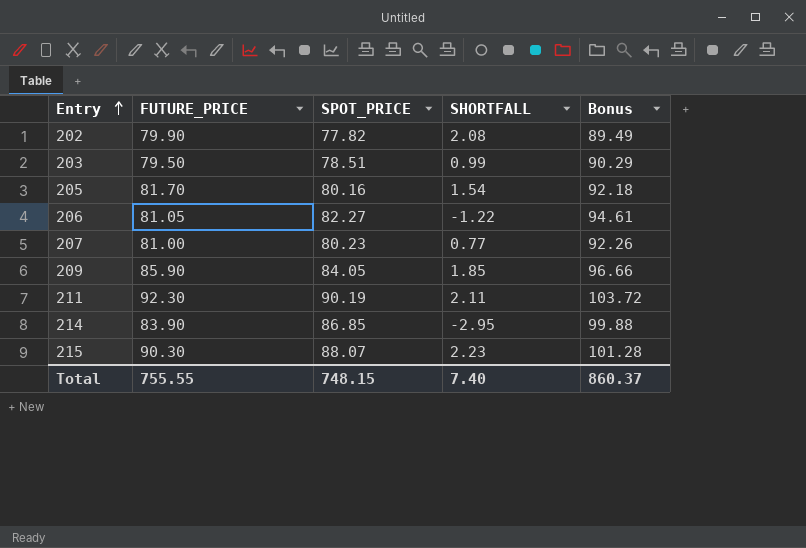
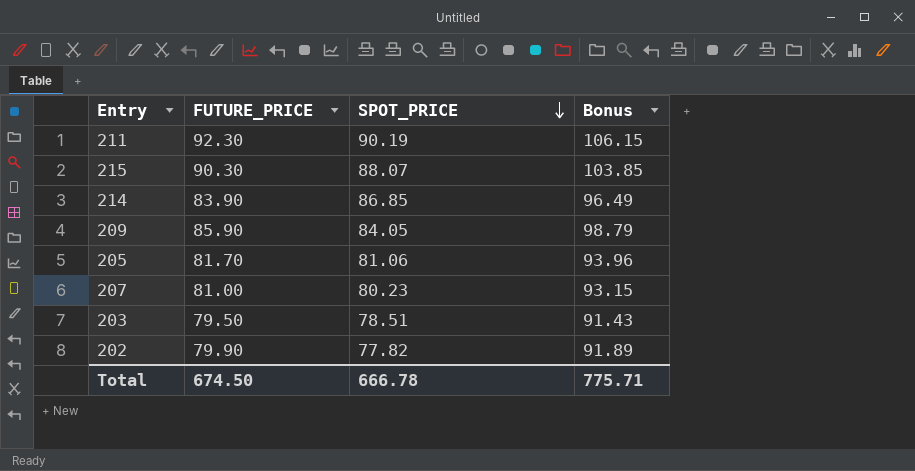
row order: Entry ascending -> SPOT_PRICE descending
column SHORTFALL | formula: [FUTURE_PRICE] - [SPOT_PRICE] -> none
column Bonus | formula: [SPOT_PRICE] * 1.15 -> [FUTURE_PRICE] * 1.15
row 206: 81.05 | 82.27 | -1.22 | 94.61 -> none
205 | SPOT_PRICE: 80.16 -> 81.06
Total | FUTURE_PRICE: 755.55 -> 674.50
Total | SPOT_PRICE: 748.15 -> 666.78
Total | Bonus: 860.37 -> 775.71

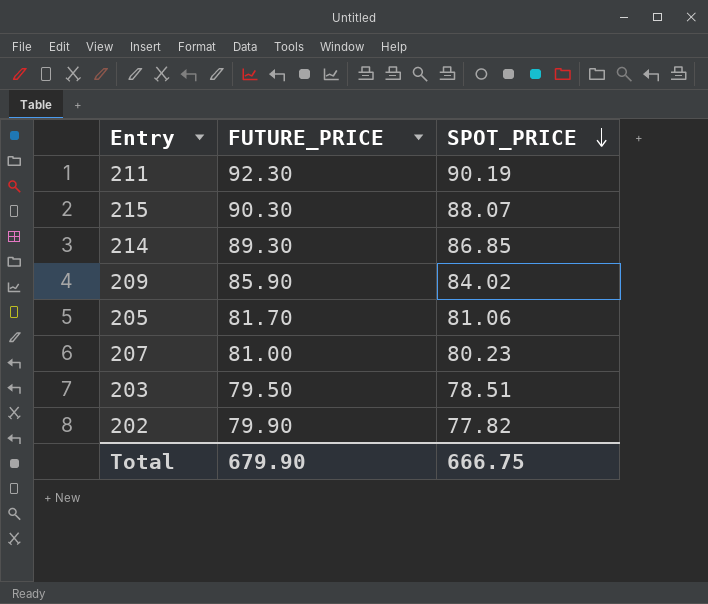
column Bonus | formula: [FUTURE_PRICE] * 1.15 -> none
214 | FUTURE_PRICE: 83.90 -> 89.30
209 | SPOT_PRICE: 84.05 -> 84.02
Total | FUTURE_PRICE: 674.50 -> 679.90
Total | SPOT_PRICE: 666.78 -> 666.75

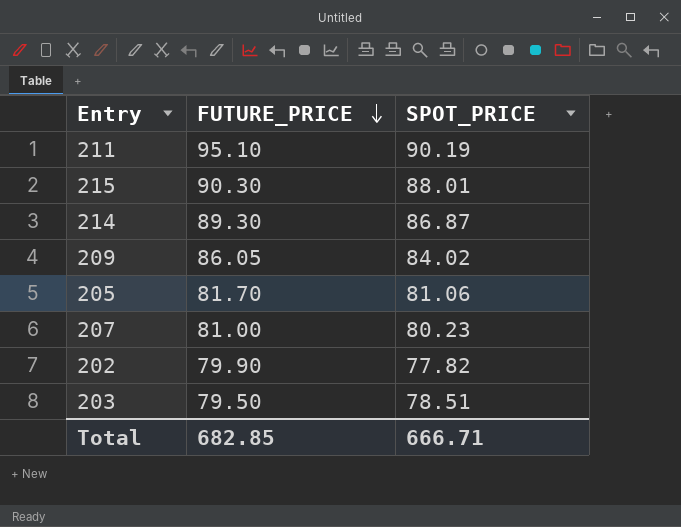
row order: SPOT_PRICE descending -> FUTURE_PRICE descending
211 | FUTURE_PRICE: 92.30 -> 95.10
215 | SPOT_PRICE: 88.07 -> 88.01
214 | SPOT_PRICE: 86.85 -> 86.87
209 | FUTURE_PRICE: 85.90 -> 86.05
Total | FUTURE_PRICE: 679.90 -> 682.85
Total | SPOT_PRICE: 666.75 -> 666.71

